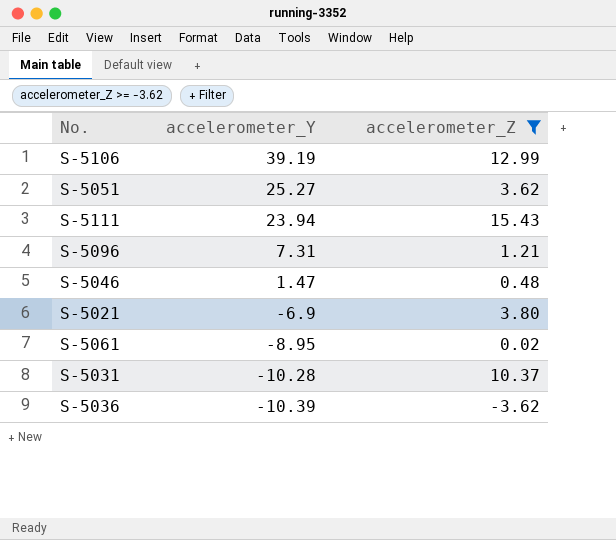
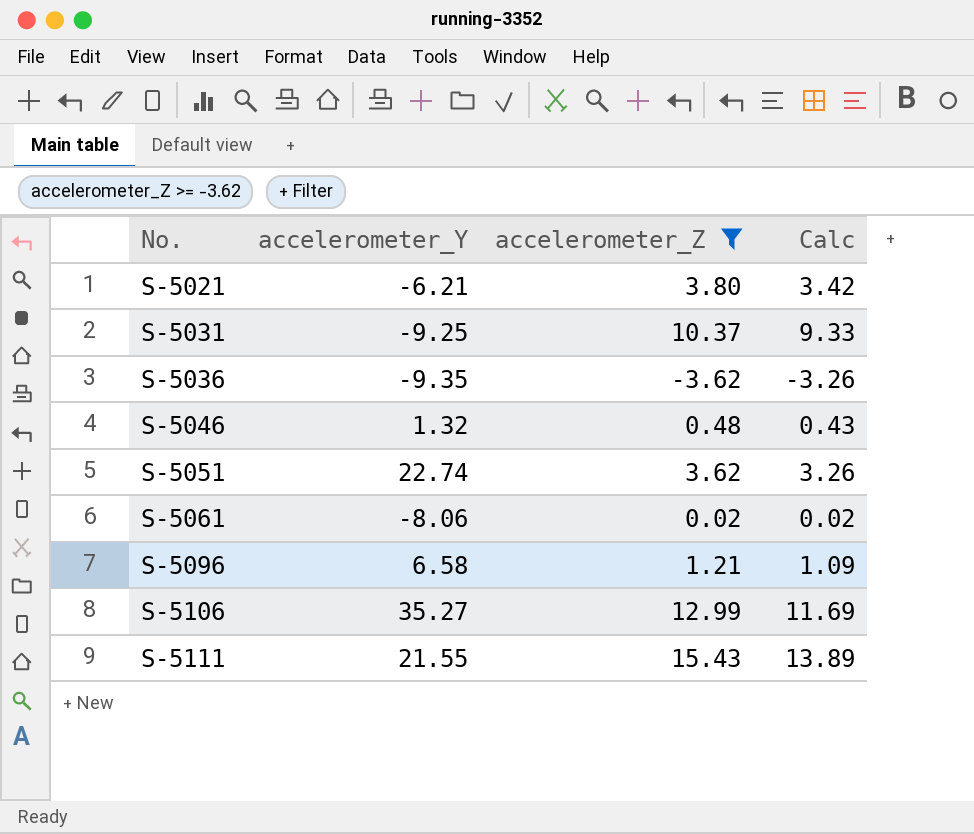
row order: accelerometer_Y descending -> No. ascending
column Calc | formula: none -> [accelerometer_Z] * 0.9
S-5021 | accelerometer_Y: -6.9 -> -6.21
S-5031 | accelerometer_Y: -10.28 -> -9.25
S-5036 | accelerometer_Y: -10.39 -> -9.35
S-5046 | accelerometer_Y: 1.47 -> 1.32
S-5051 | accelerometer_Y: 25.27 -> 22.74
S-5061 | accelerometer_Y: -8.95 -> -8.06
S-5096 | accelerometer_Y: 7.31 -> 6.58
S-5106 | accelerometer_Y: 39.19 -> 35.27
S-5111 | accelerometer_Y: 23.94 -> 21.55

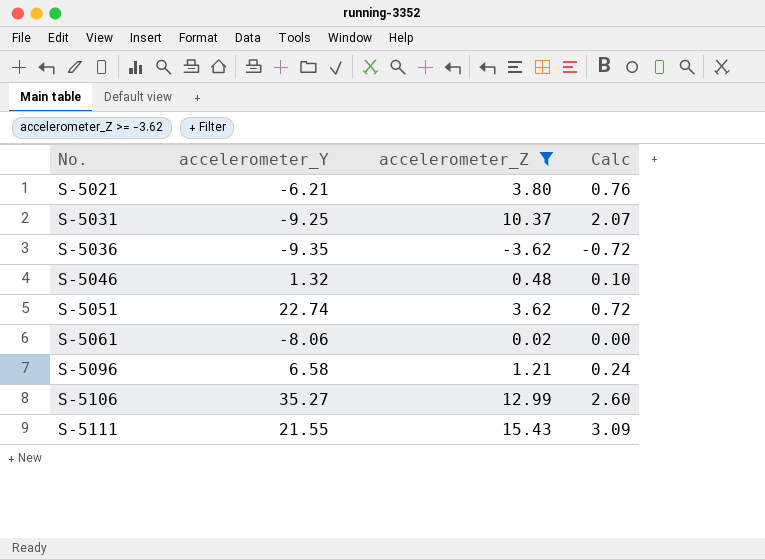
column Calc | formula: [accelerometer_Z] * 0.9 -> [accelerometer_Z] * 0.2

